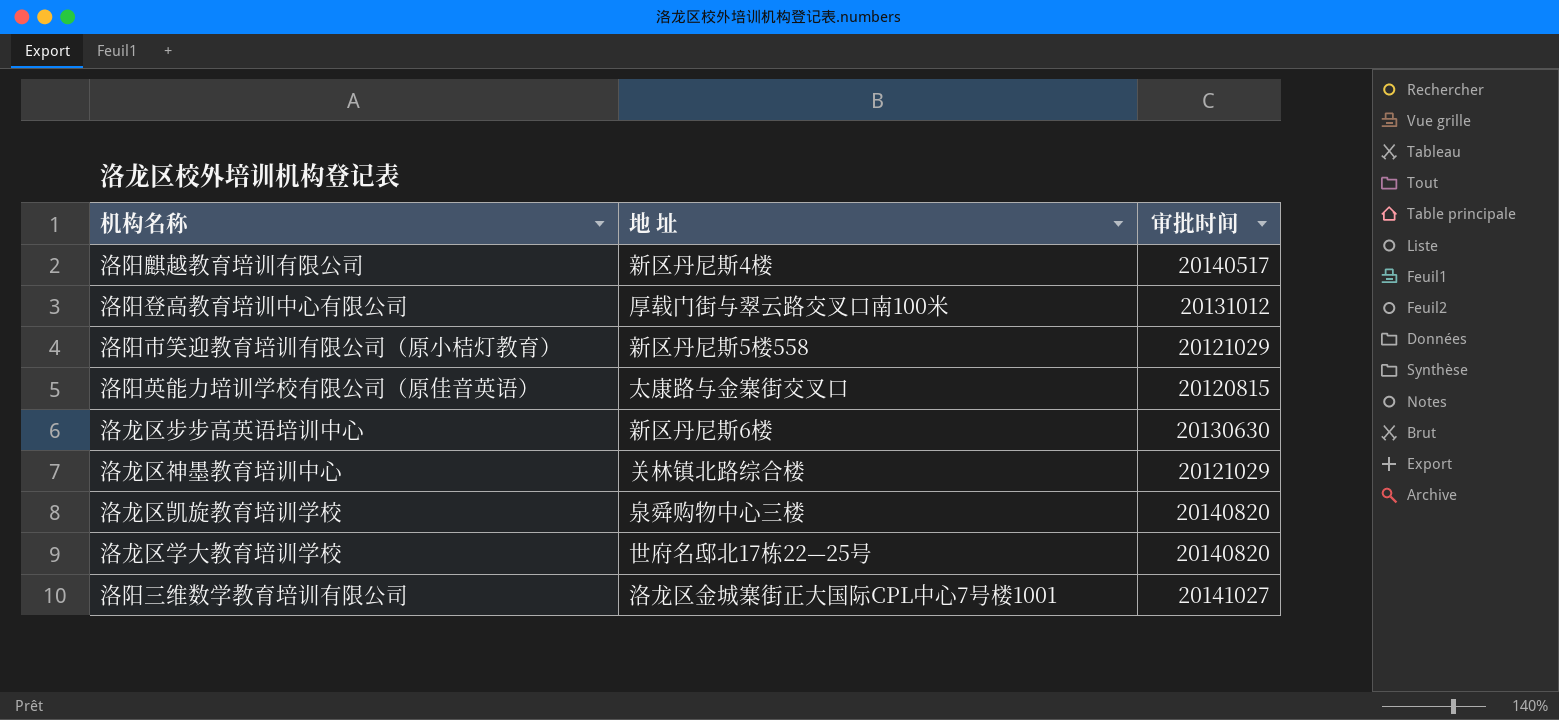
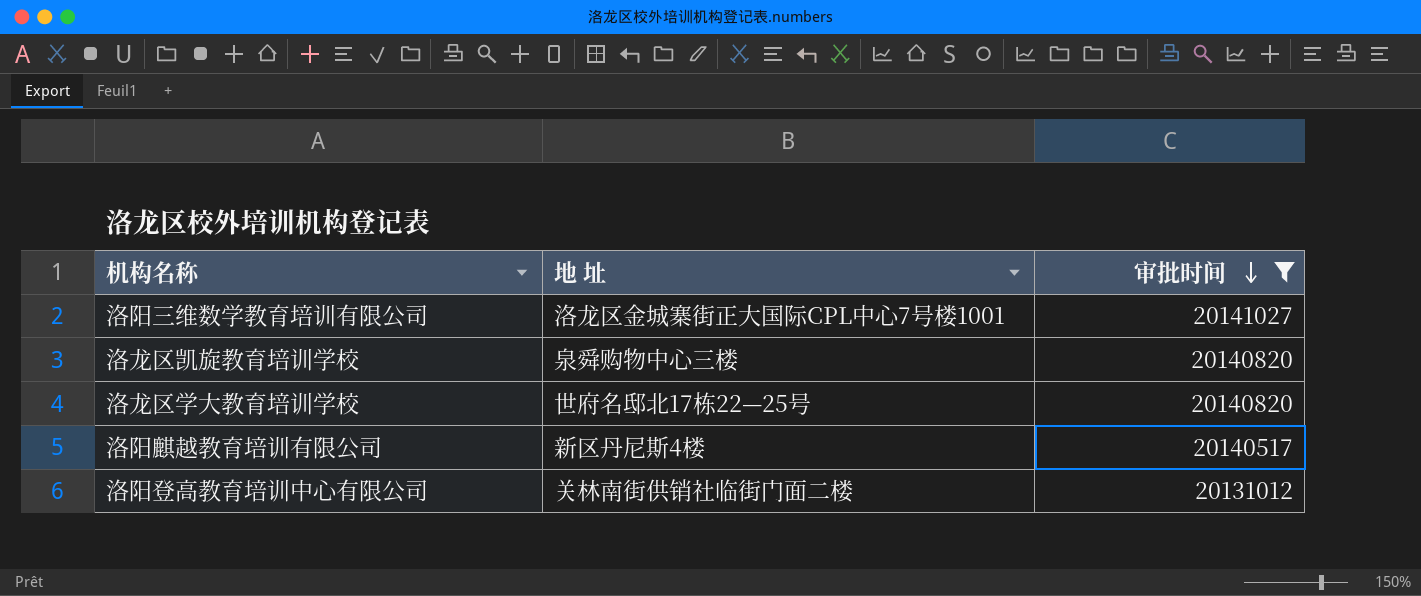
filter: none -> 审批时间 >= 20131012
row order: none -> 审批时间 descending
洛阳登高教育培训中心有限公司 | 地 址: 厚载门街与翠云路交叉口南100米 -> 关林南街供销社临街门面二楼

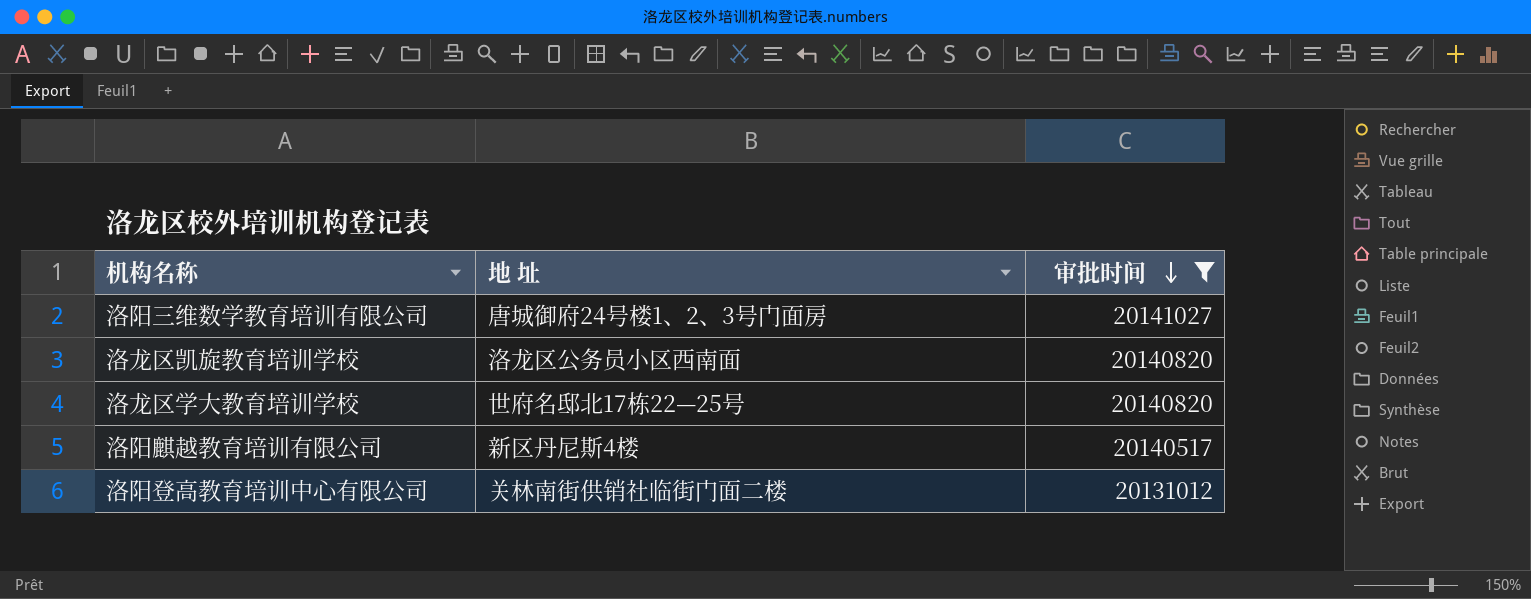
洛阳三维数学教育培训有限公司 | 地 址: 洛龙区金城寨街正大国际CPL中心7号楼1001 -> 唐城御府24号楼1、2、3号门面房
洛龙区凯旋教育培训学校 | 地 址: 泉舜购物中心三楼 -> 洛龙区公务员小区西南面

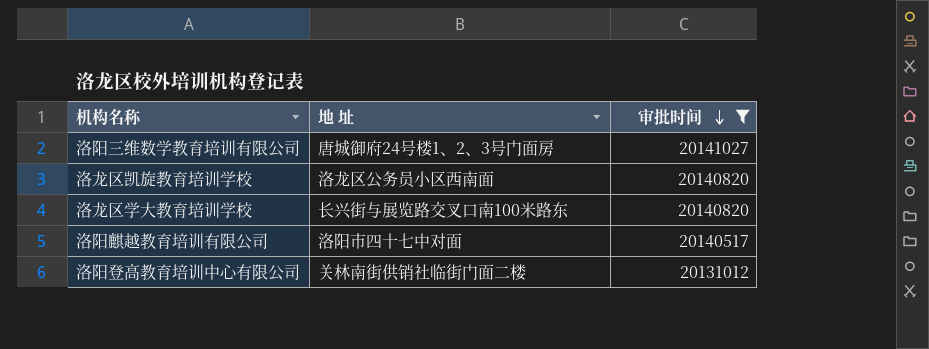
洛龙区学大教育培训学校 | 地 址: 世府名邸北17栋22—25号 -> 长兴街与展览路交叉口南100米路东
洛阳麒越教育培训有限公司 | 地 址: 新区丹尼斯4楼 -> 洛阳市四十七中对面

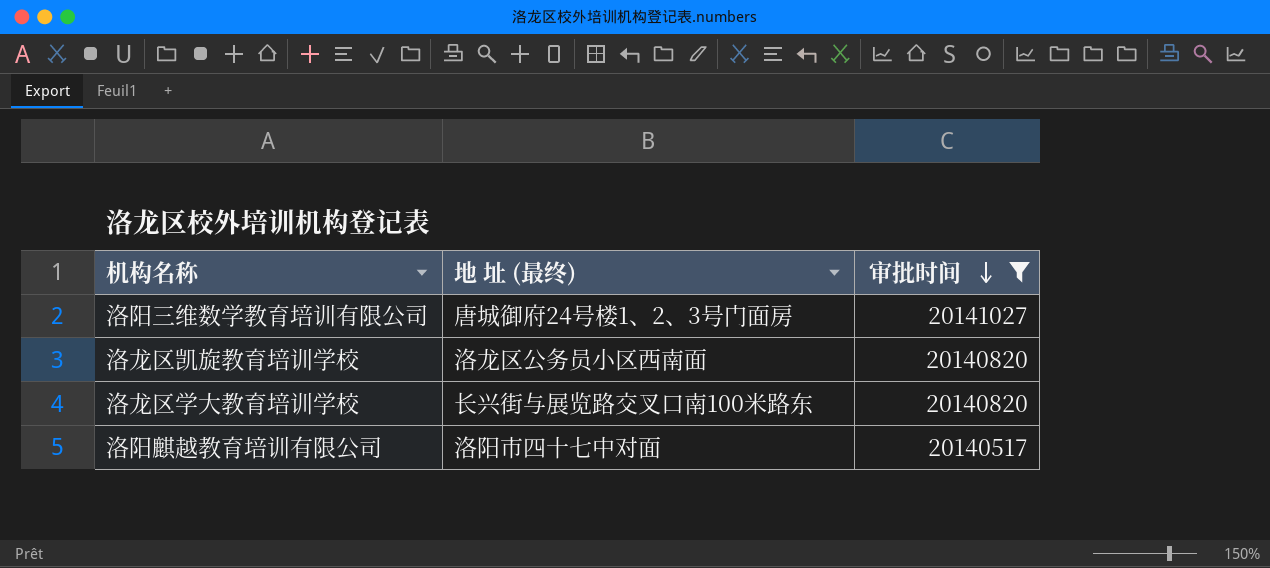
column name: 地 址 -> 地 址 (最终)
row 洛阳登高教育培训中心有限公司: 关林南街供销社临街门面二楼 | 20131012 -> none

